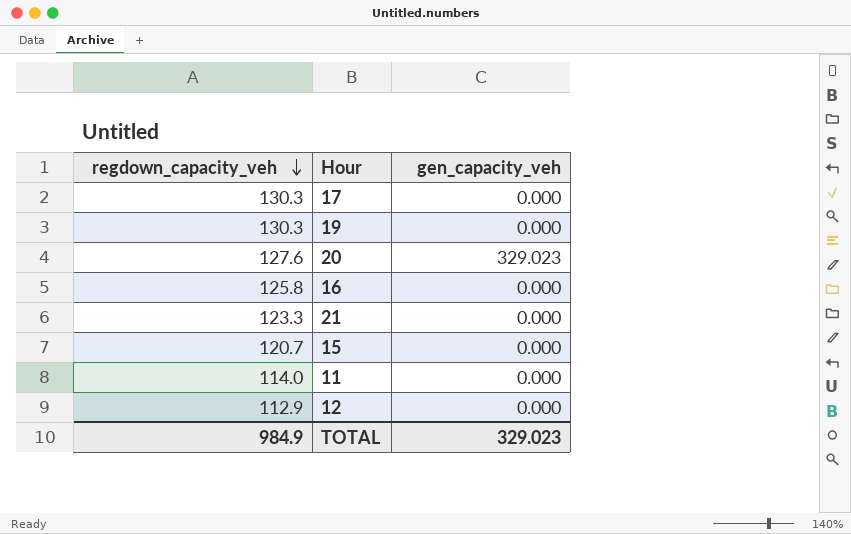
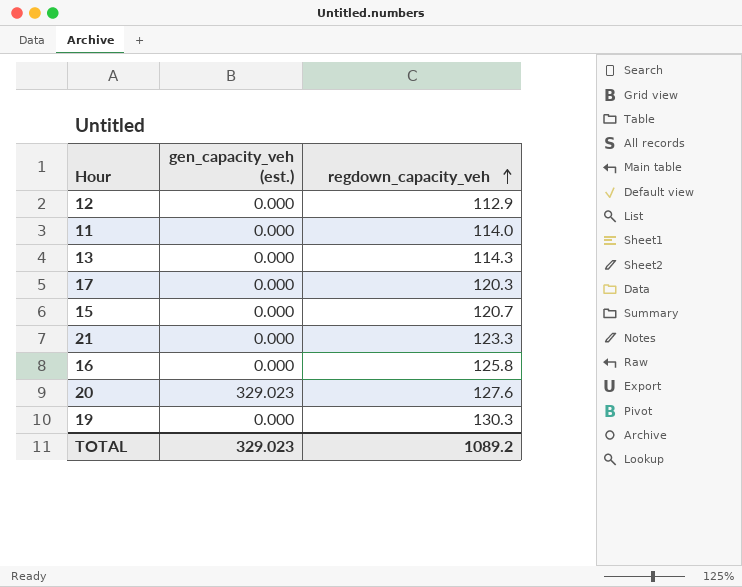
row order: regdown_capacity_veh descending -> regdown_capacity_veh ascending
column name: gen_capacity_veh -> gen_capacity_veh (est.)
column regdown_capacity_veh | position: 1 -> 3
row 13: none -> 0.000 | 114.3
17 | regdown_capacity_veh: 130.3 -> 120.3
TOTAL | regdown_capacity_veh: 984.9 -> 1089.2

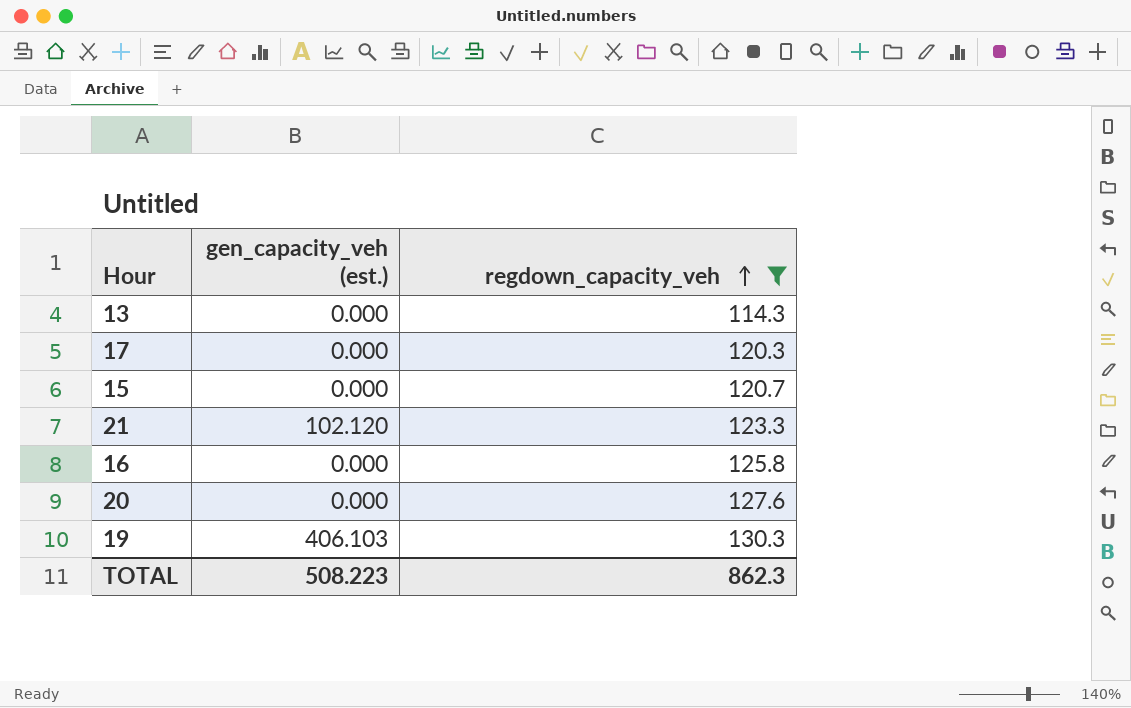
filter: none -> regdown_capacity_veh >= 114.3
21 | gen_capacity_veh (est.): 0.000 -> 102.120
20 | gen_capacity_veh (est.): 329.023 -> 0.000
19 | gen_capacity_veh (est.): 0.000 -> 406.103
TOTAL | gen_capacity_veh (est.): 329.023 -> 508.223
TOTAL | regdown_capacity_veh: 1089.2 -> 862.3

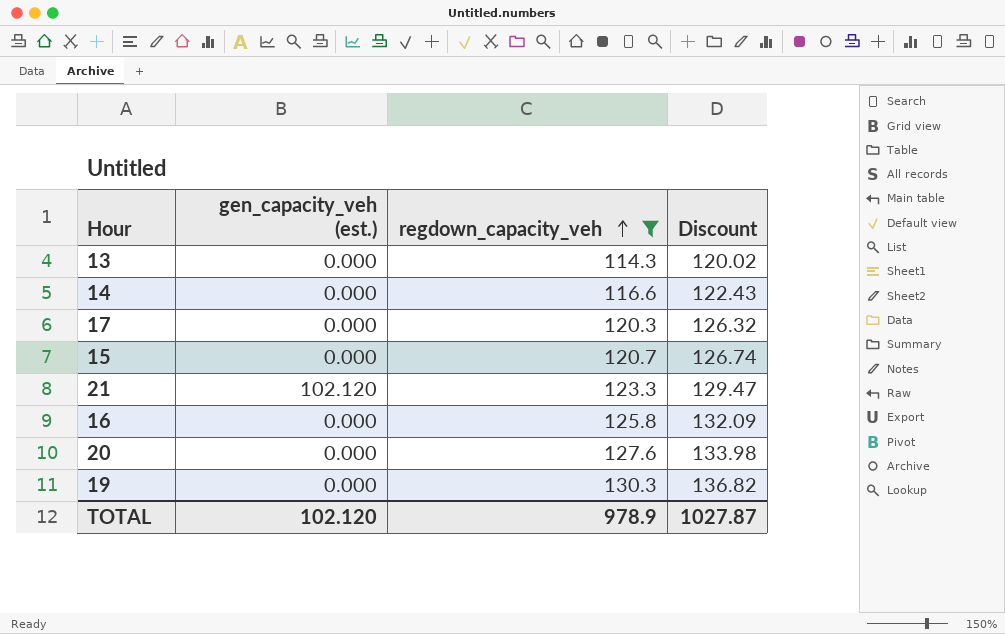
column Discount | formula: none -> [regdown_capacity_veh] * 1.05
row 14: none -> 0.000 | 116.6 | 122.43
19 | gen_capacity_veh (est.): 406.103 -> 0.000
TOTAL | gen_capacity_veh (est.): 508.223 -> 102.120
TOTAL | regdown_capacity_veh: 862.3 -> 978.9

